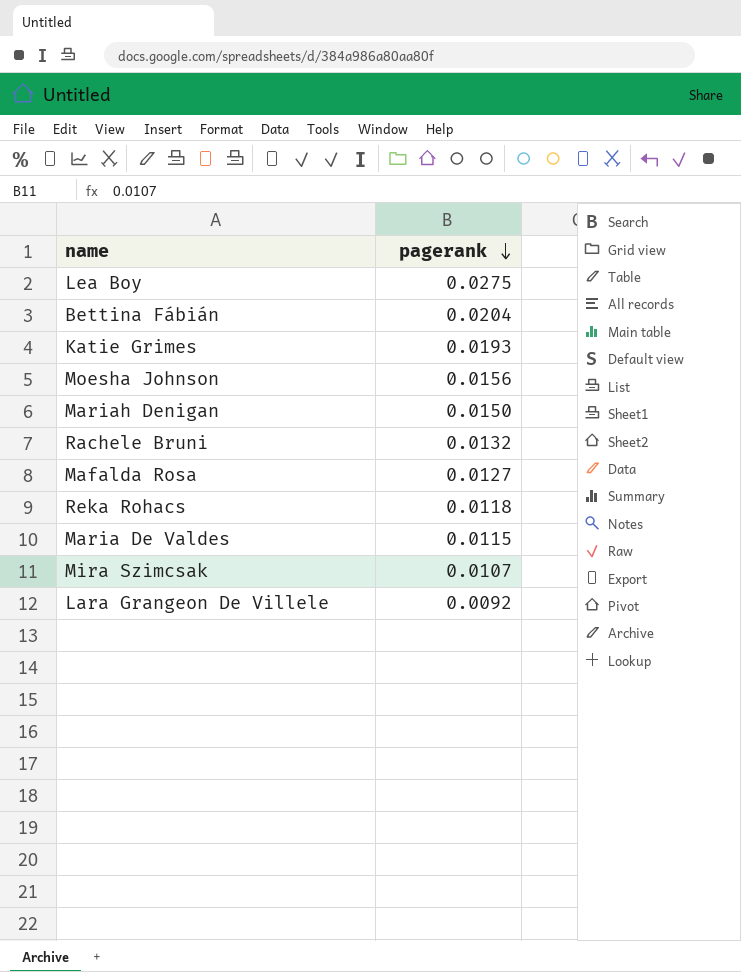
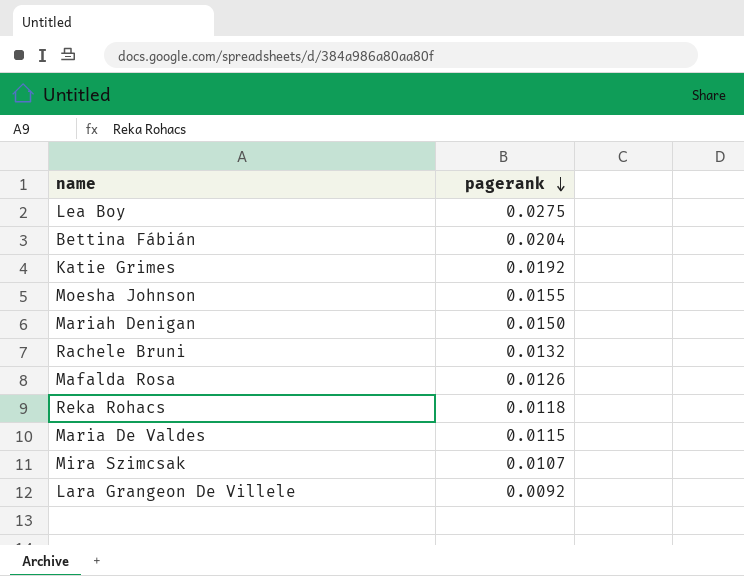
Katie Grimes | pagerank: 0.0193 -> 0.0192
Moesha Johnson | pagerank: 0.0156 -> 0.0155
Mafalda Rosa | pagerank: 0.0127 -> 0.0126

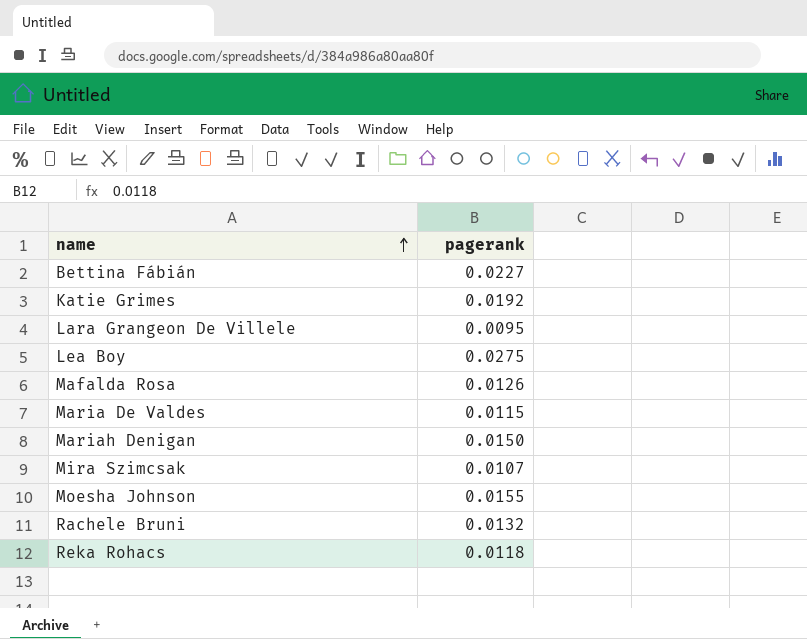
row order: pagerank descending -> name ascending
Bettina Fábián | pagerank: 0.0204 -> 0.0227
Lara Grangeon De Villele | pagerank: 0.0092 -> 0.0095

